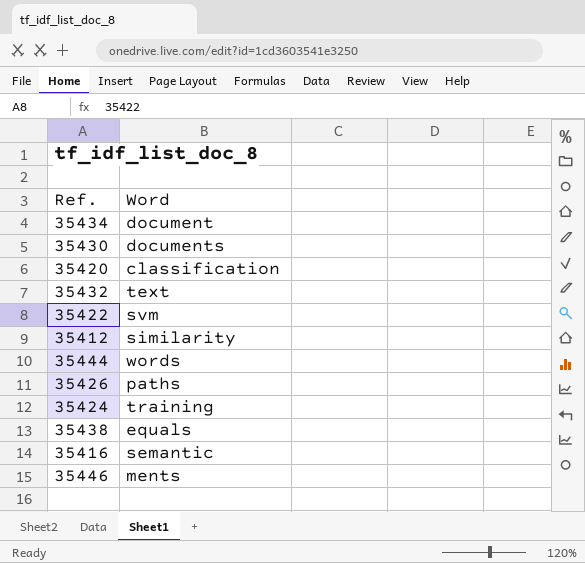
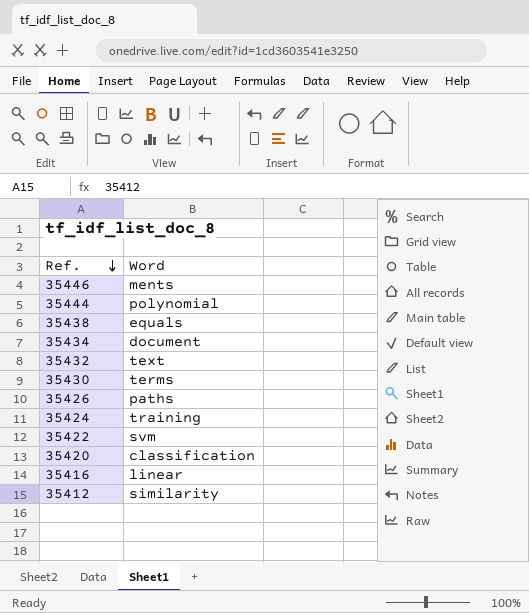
row order: none -> Ref. descending
35444 | Word: words -> polynomial
35430 | Word: documents -> terms
35416 | Word: semantic -> linear

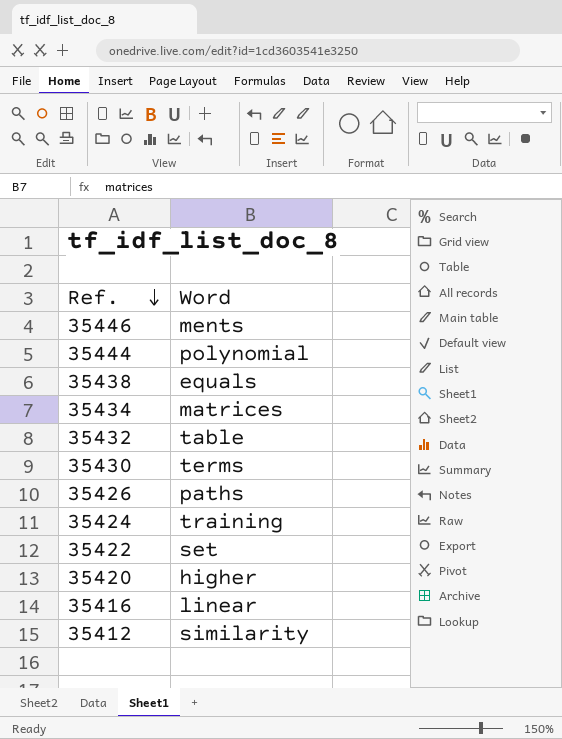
35434 | Word: document -> matrices
35432 | Word: text -> table
35422 | Word: svm -> set
35420 | Word: classification -> higher

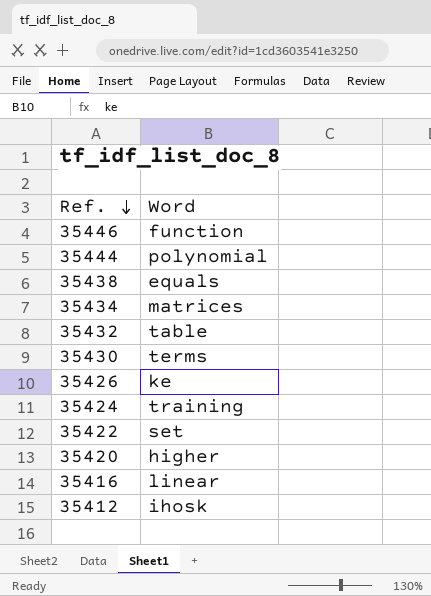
35446 | Word: ments -> function
35426 | Word: paths -> ke
35412 | Word: similarity -> ihosk

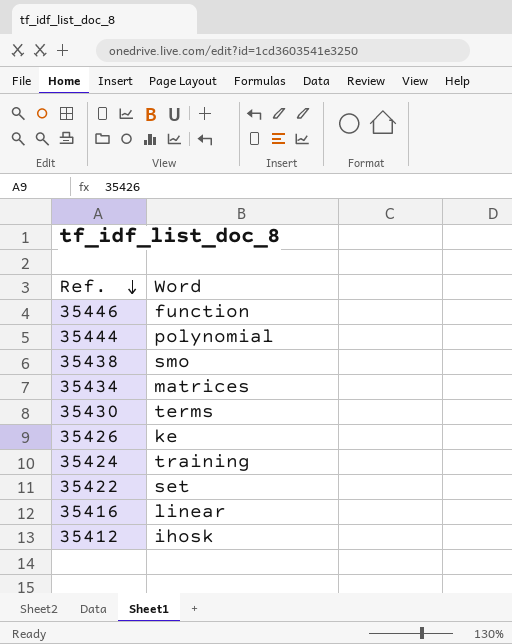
row 35432: table -> none
row 35420: higher -> none
35438 | Word: equals -> smo

